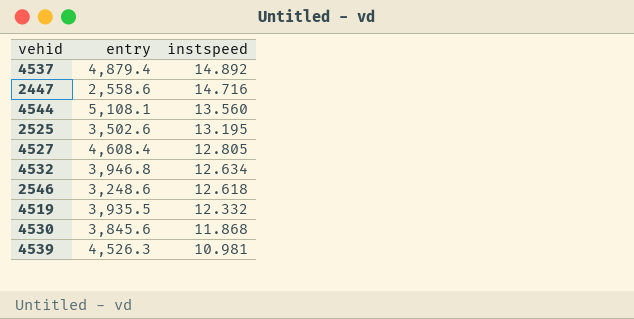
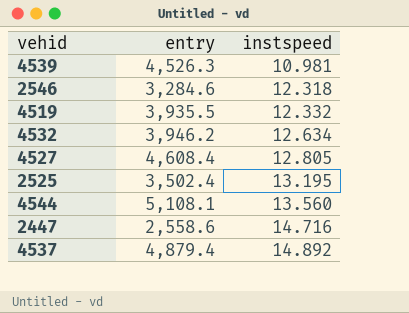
row order: instspeed descending -> instspeed ascending
row 4530: 3,845.6 | 11.868 -> none
2546 | entry: 3,248.6 -> 3,284.6
2546 | instspeed: 12.618 -> 12.318
4532 | entry: 3,946.8 -> 3,946.2
2525 | entry: 3,502.6 -> 3,502.4

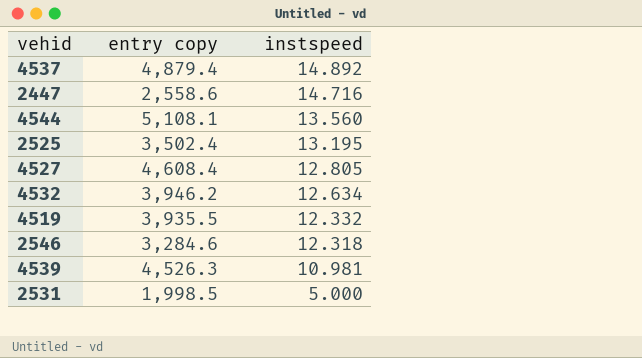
row order: instspeed ascending -> instspeed descending
column name: entry -> entry copy
row 2531: none -> 1,998.5 | 5.000

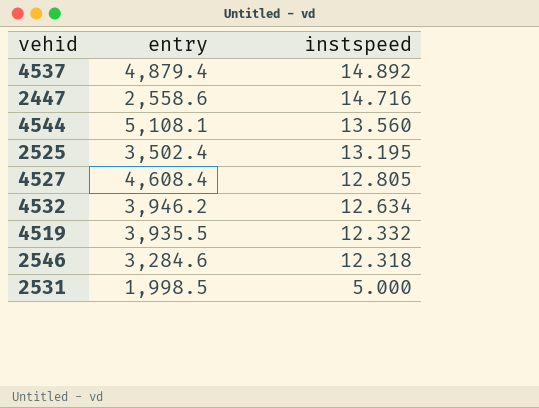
column name: entry copy -> entry
row 4539: 4,526.3 | 10.981 -> none

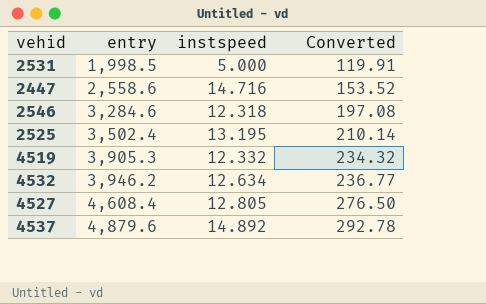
row order: instspeed descending -> entry ascending
column Converted | formula: none -> [entry] * 0.06
row 4544: 5,108.1 | 13.560 -> none
4519 | entry: 3,935.5 -> 3,905.3
4537 | entry: 4,879.4 -> 4,879.6

